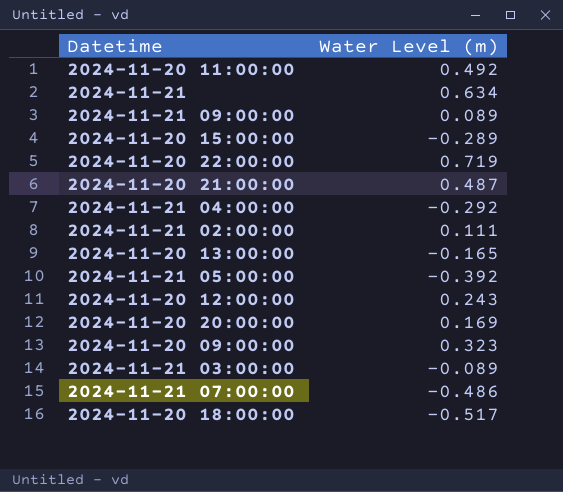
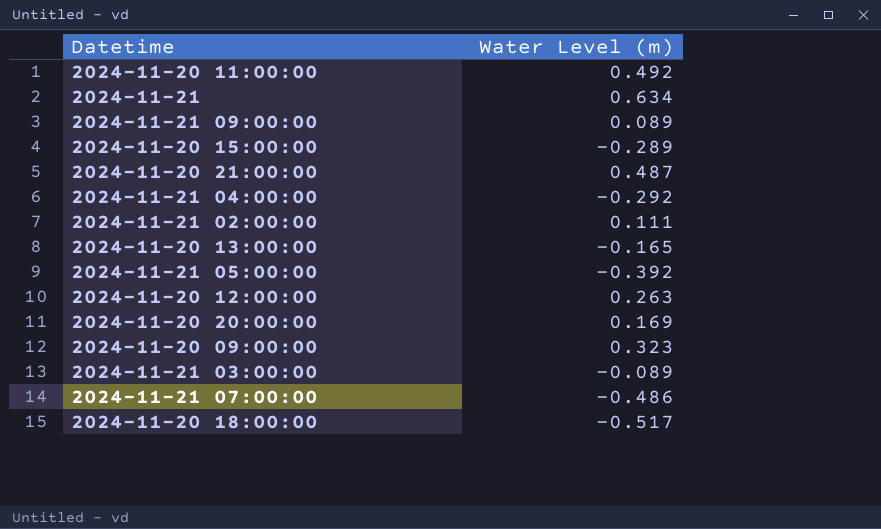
row 2024-11-20 22:00:00: 0.719 -> none
2024-11-20 12:00:00 | Water Level (m): 0.243 -> 0.263

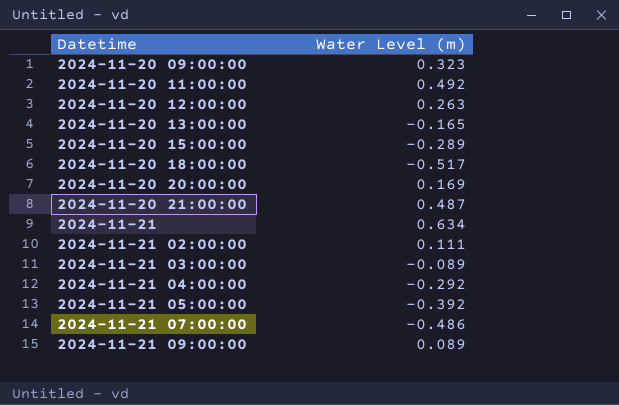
row order: none -> Datetime ascending

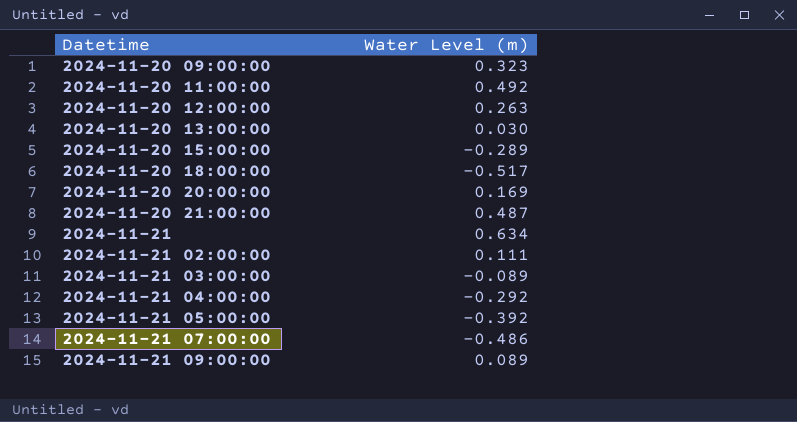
2024-11-20 13:00:00 | Water Level (m): -0.165 -> 0.030

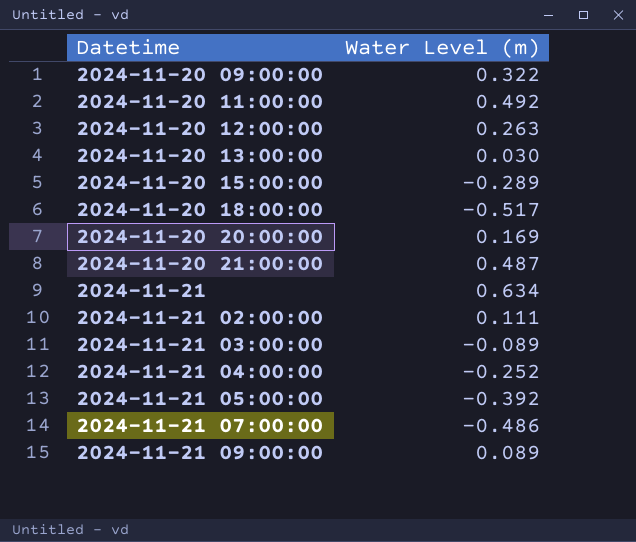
2024-11-20 09:00:00 | Water Level (m): 0.323 -> 0.322
2024-11-21 04:00:00 | Water Level (m): -0.292 -> -0.252

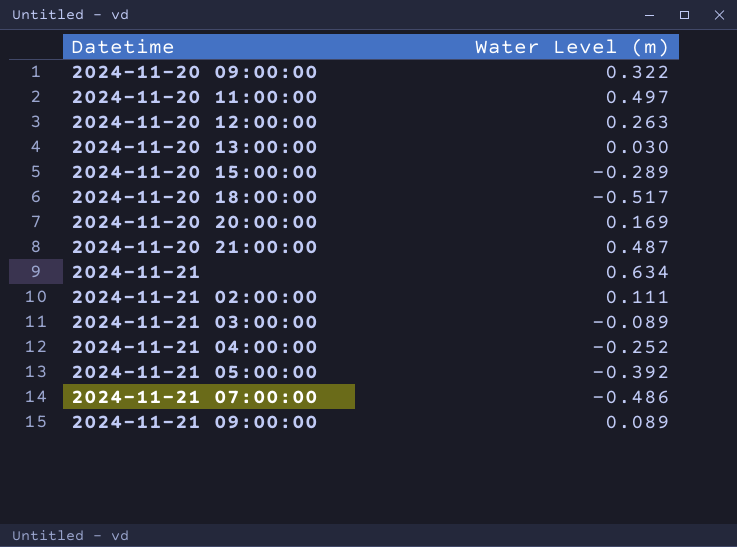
2024-11-20 11:00:00 | Water Level (m): 0.492 -> 0.497

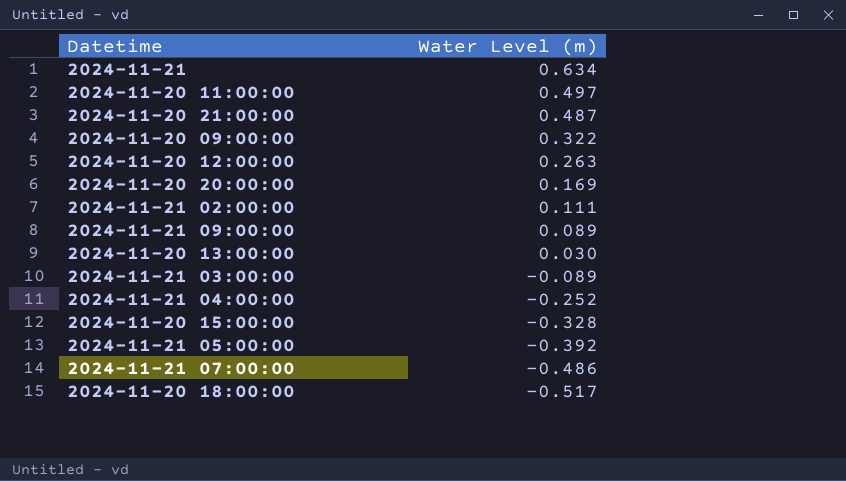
row order: Datetime ascending -> Water Level (m) descending
2024-11-20 15:00:00 | Water Level (m): -0.289 -> -0.328

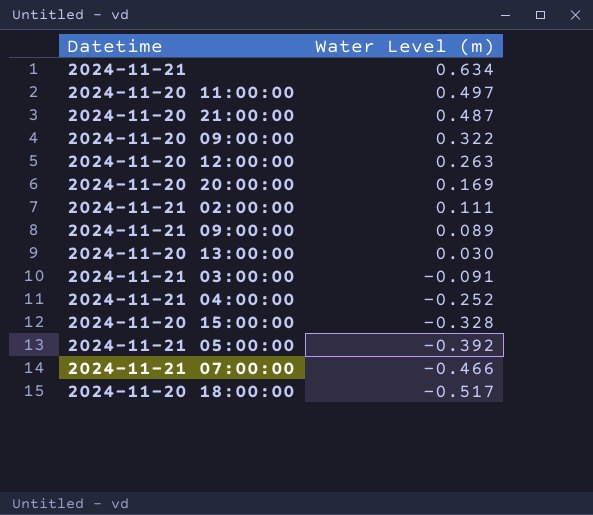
2024-11-21 03:00:00 | Water Level (m): -0.089 -> -0.091
2024-11-21 07:00:00 | Water Level (m): -0.486 -> -0.466

